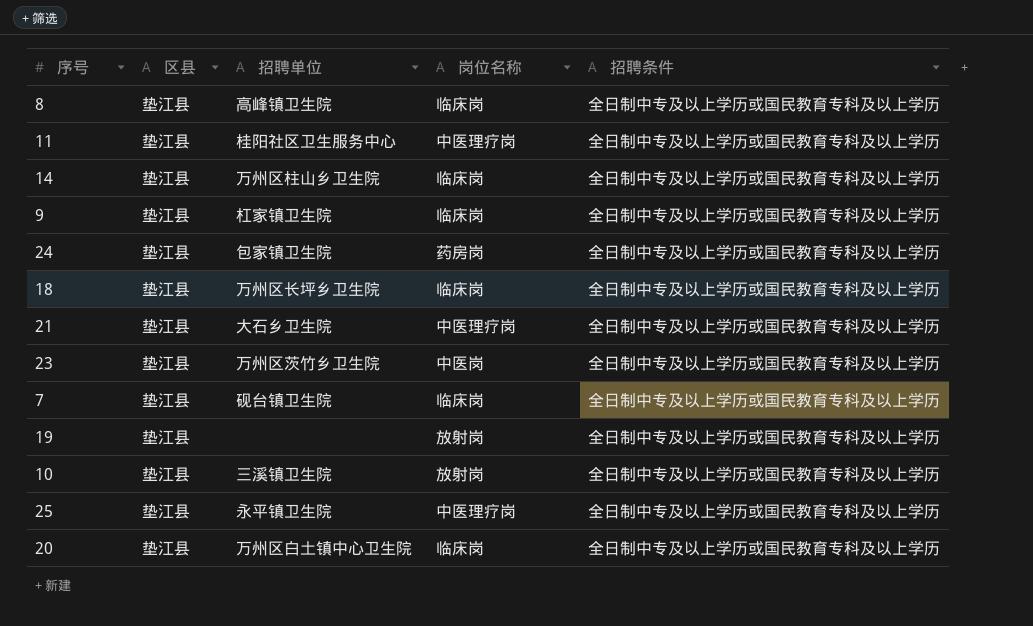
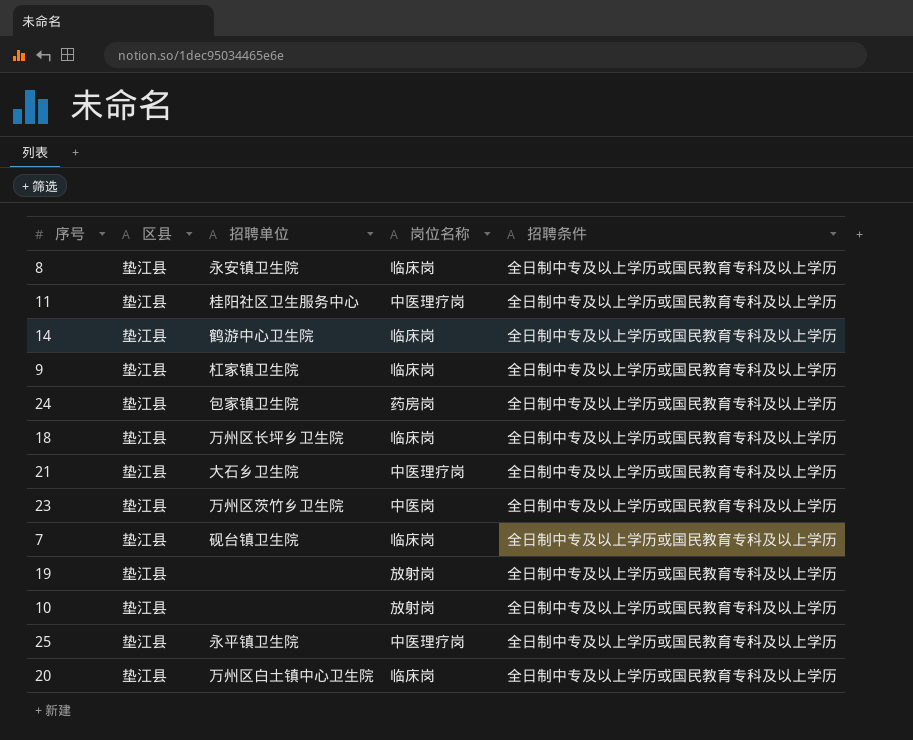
8 | 招聘单位: 高峰镇卫生院 -> 永安镇卫生院
14 | 招聘单位: 万州区柱山乡卫生院 -> 鹤游中心卫生院
10 | 招聘单位: 三溪镇卫生院 -> none

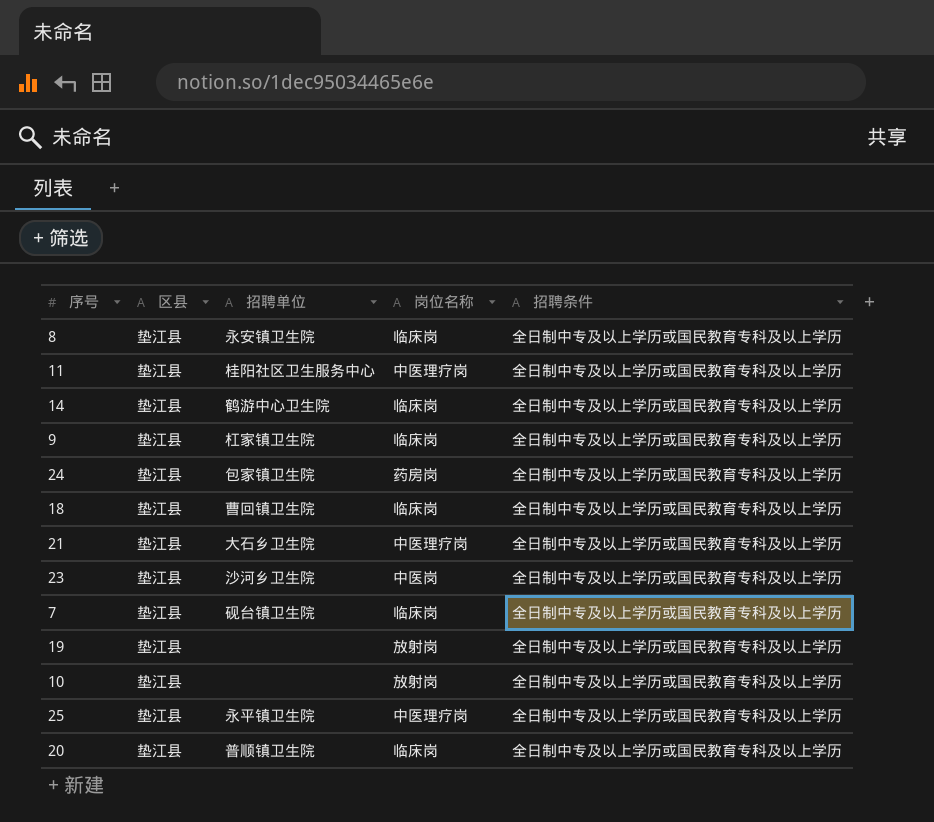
18 | 招聘单位: 万州区长坪乡卫生院 -> 曹回镇卫生院
23 | 招聘单位: 万州区茨竹乡卫生院 -> 沙河乡卫生院
20 | 招聘单位: 万州区白土镇中心卫生院 -> 普顺镇卫生院

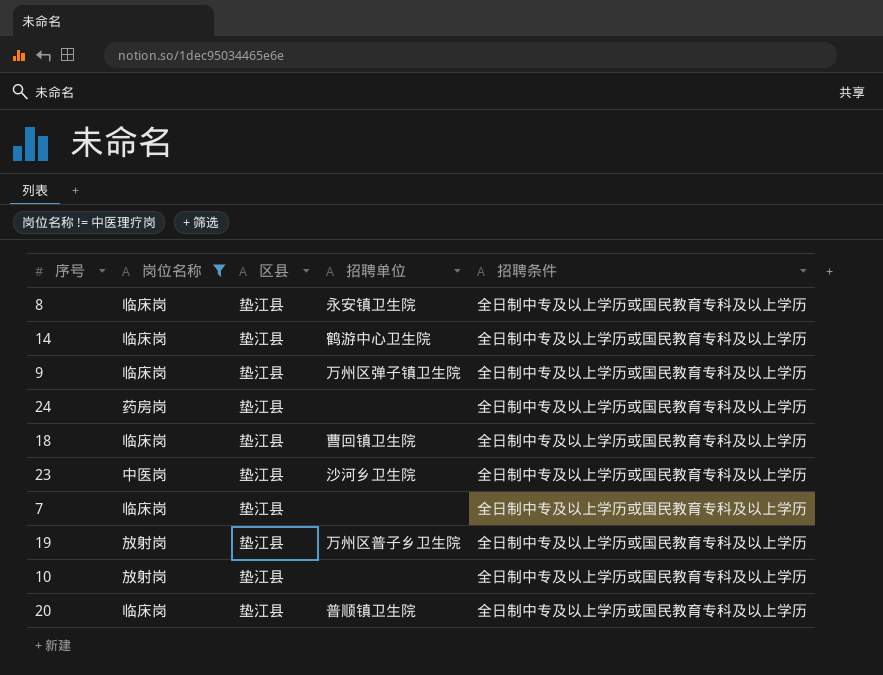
filter: none -> 岗位名称 != 中医理疗岗
column 岗位名称 | position: 4 -> 2
9 | 招聘单位: 杠家镇卫生院 -> 万州区弹子镇卫生院
24 | 招聘单位: 包家镇卫生院 -> none
7 | 招聘单位: 砚台镇卫生院 -> none
19 | 招聘单位: none -> 万州区普子乡卫生院

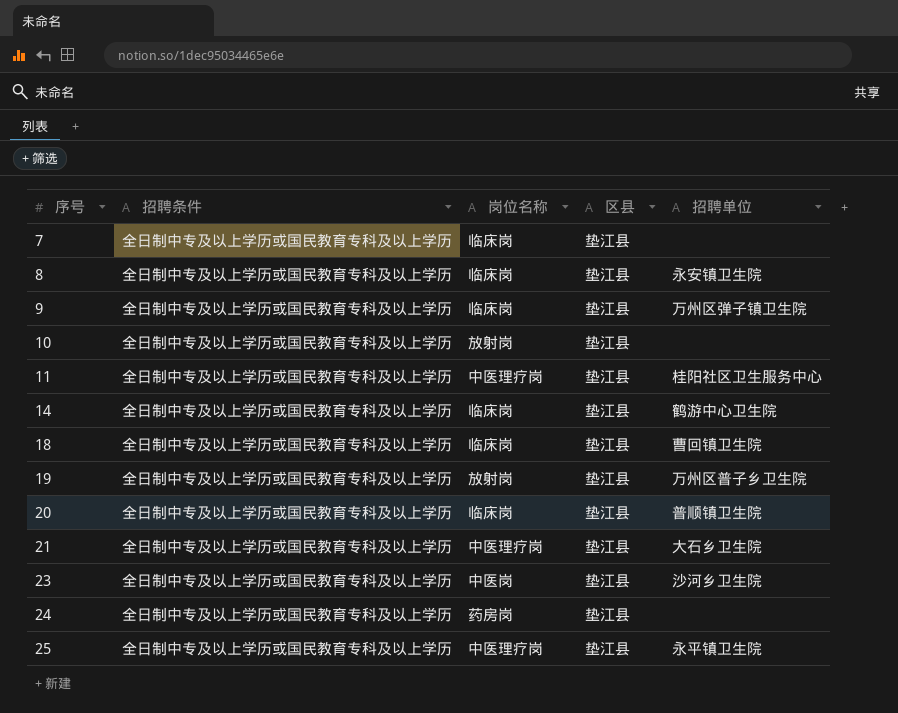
filter: 岗位名称 != 中医理疗岗 -> none
row order: none -> 序号 ascending
column 招聘条件 | position: 5 -> 2

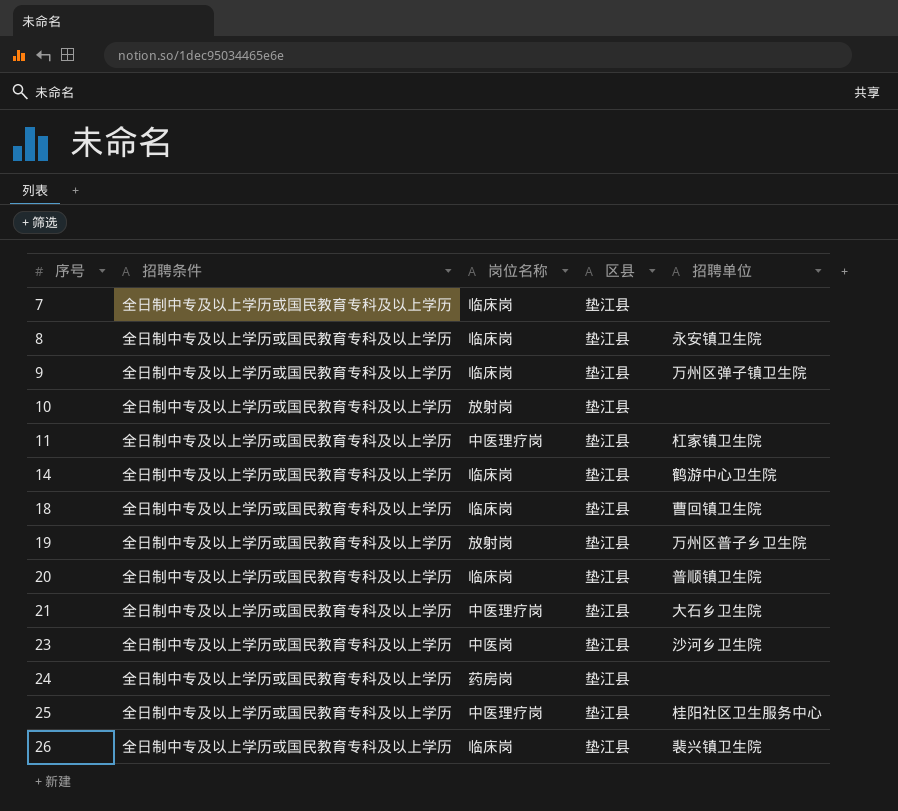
11 | 招聘单位: 桂阳社区卫生服务中心 -> 杠家镇卫生院
25 | 招聘单位: 永平镇卫生院 -> 桂阳社区卫生服务中心
row 26: none -> 全日制中专及以上学历或国民教育专科及以上学历 | 临床岗 | 垫江县 | 裴兴镇卫生院

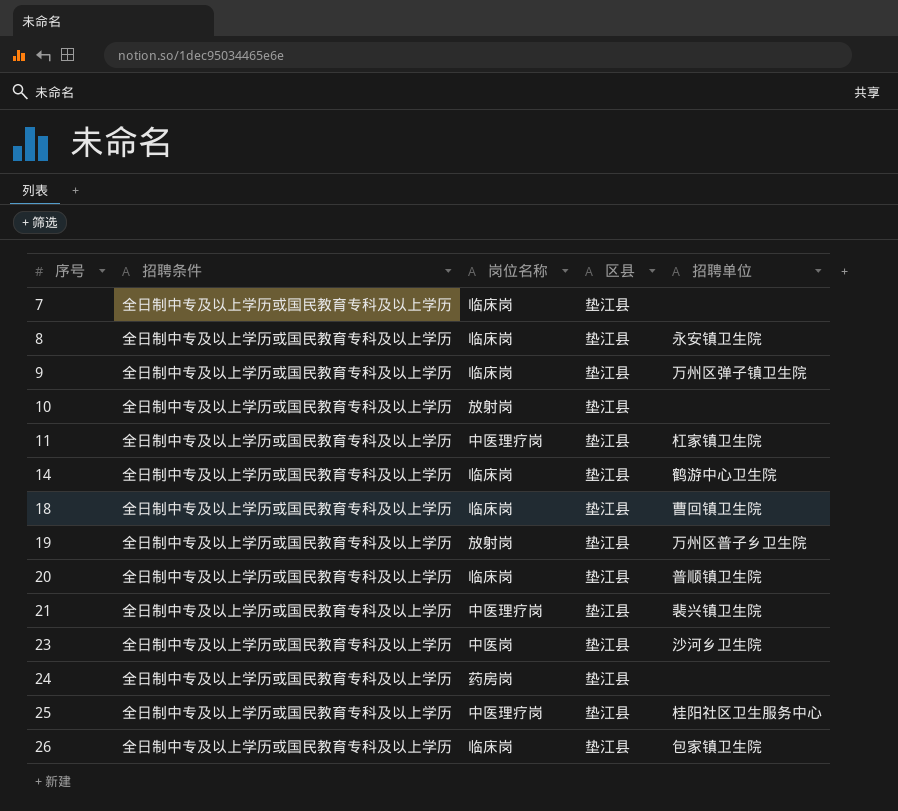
21 | 招聘单位: 大石乡卫生院 -> 裴兴镇卫生院
26 | 招聘单位: 裴兴镇卫生院 -> 包家镇卫生院

